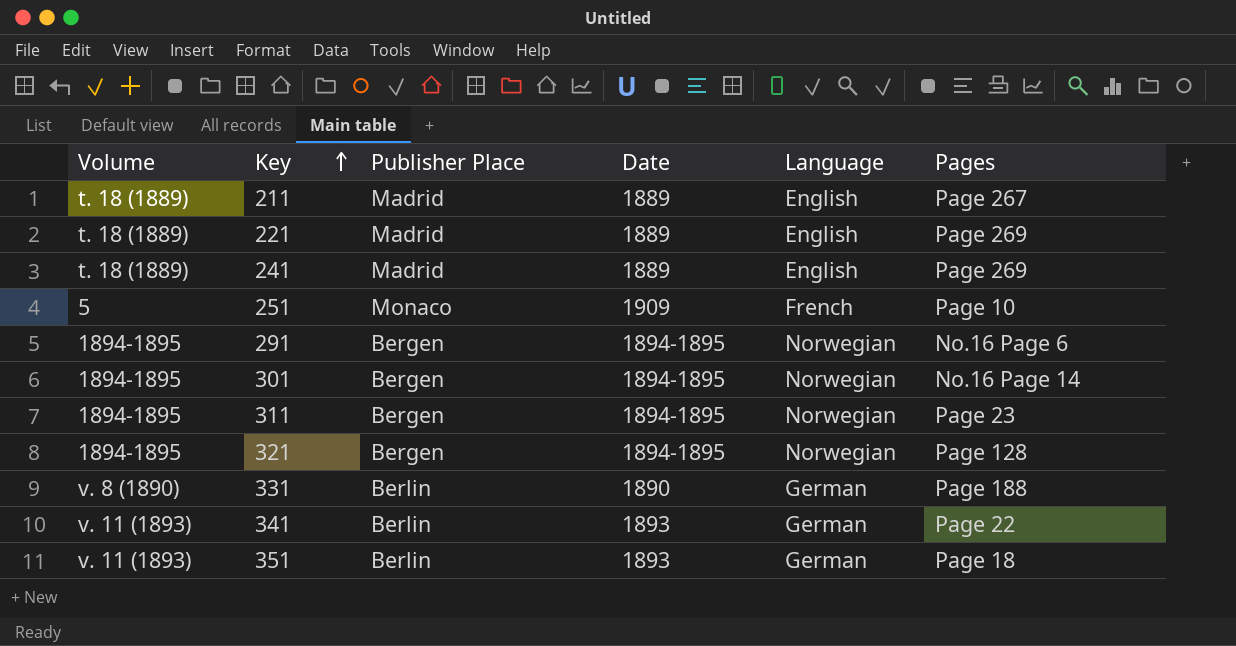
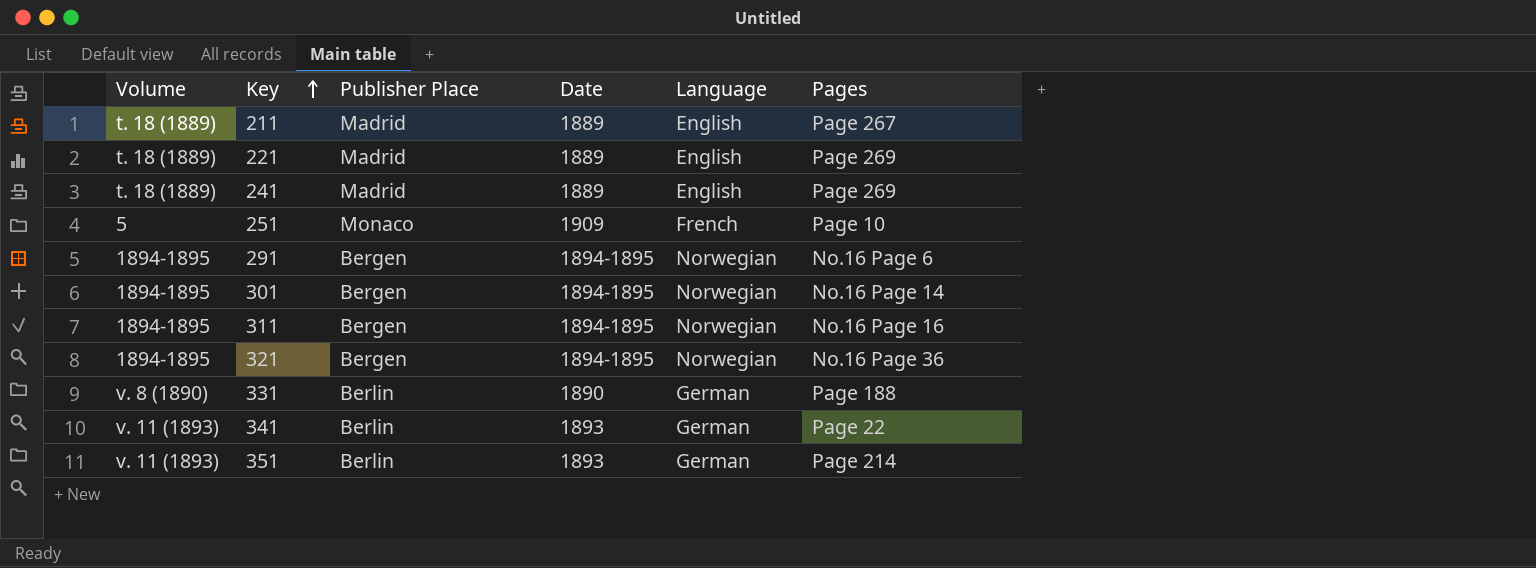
311 | Pages: Page 23 -> No.16 Page 16
321 | Pages: Page 128 -> No.16 Page 36
351 | Pages: Page 18 -> Page 214

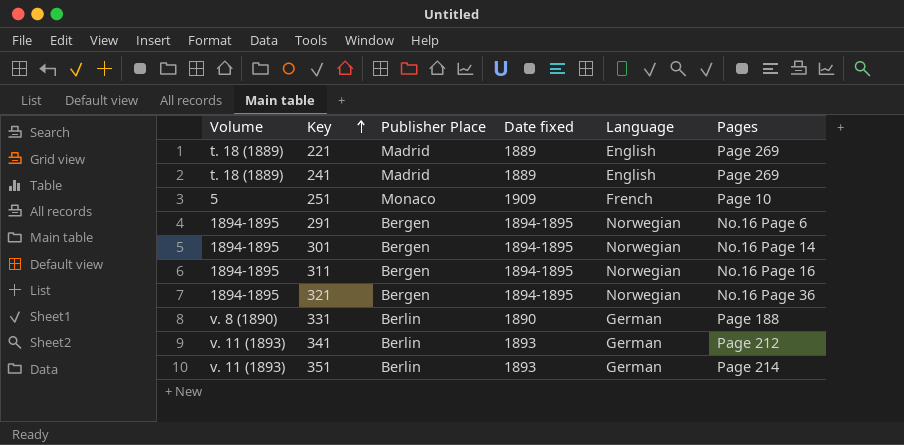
column name: Date -> Date fixed
row 211: t. 18 (1889) | Madrid | 1889 | English | Page 267 -> none
341 | Pages: Page 22 -> Page 212

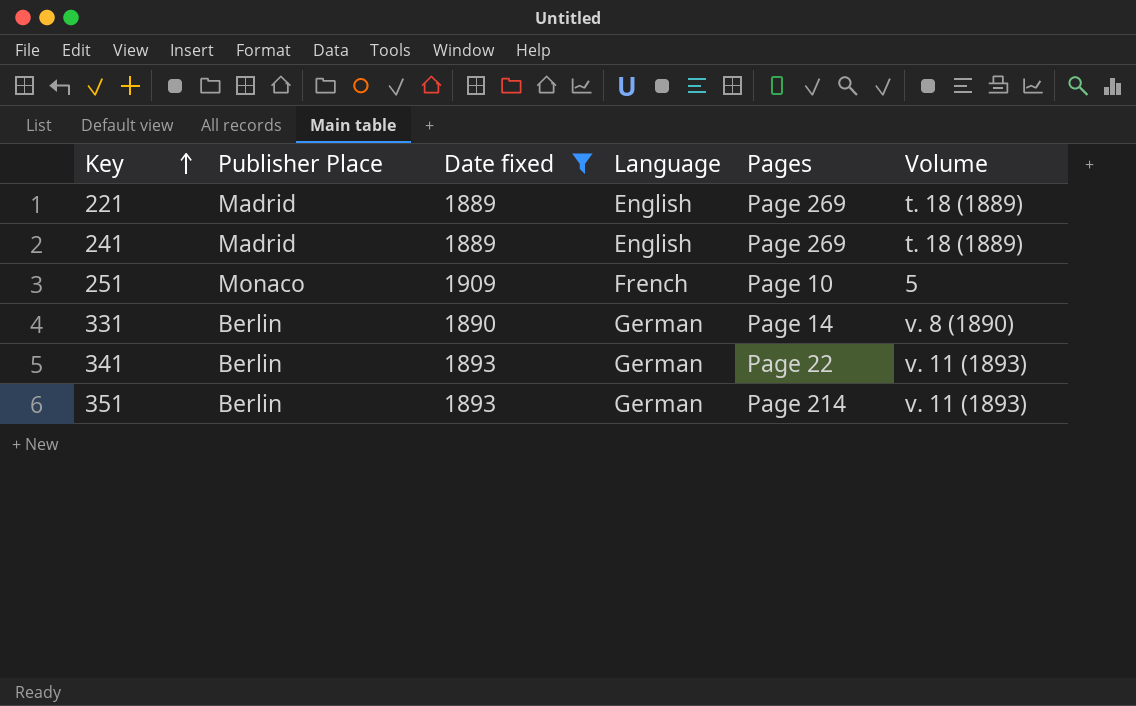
filter: none -> Date fixed != 1894-1895
column Volume | position: 1 -> 6
331 | Pages: Page 188 -> Page 14
341 | Pages: Page 212 -> Page 22

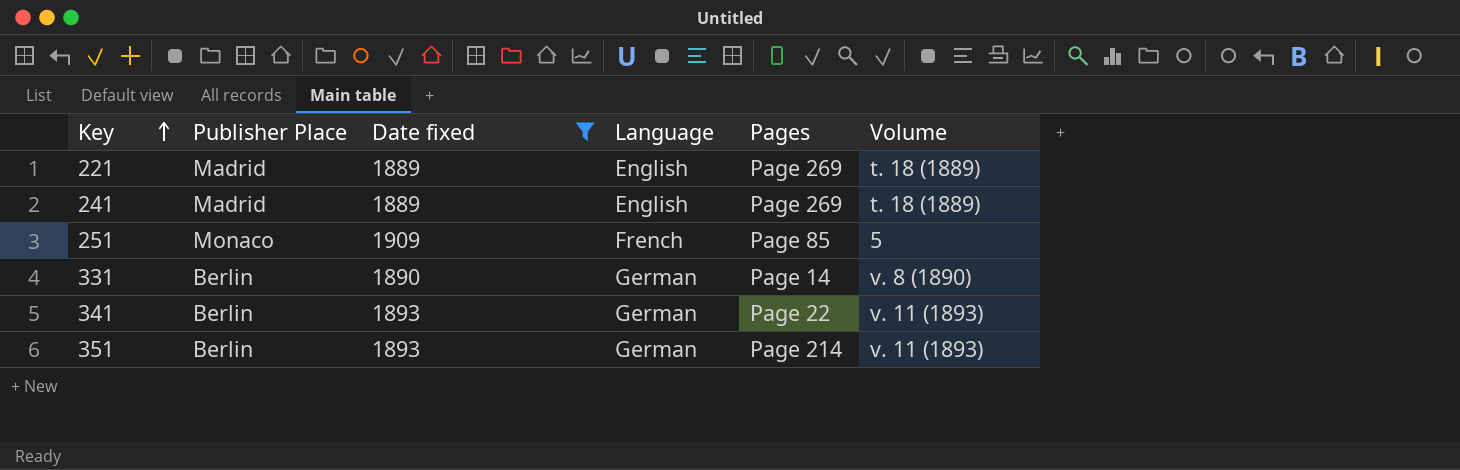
251 | Pages: Page 10 -> Page 85

